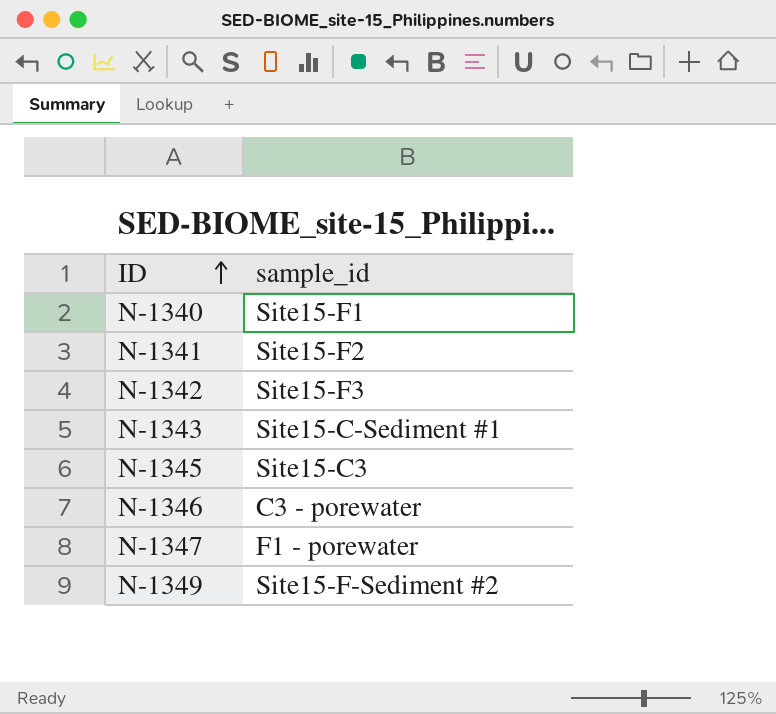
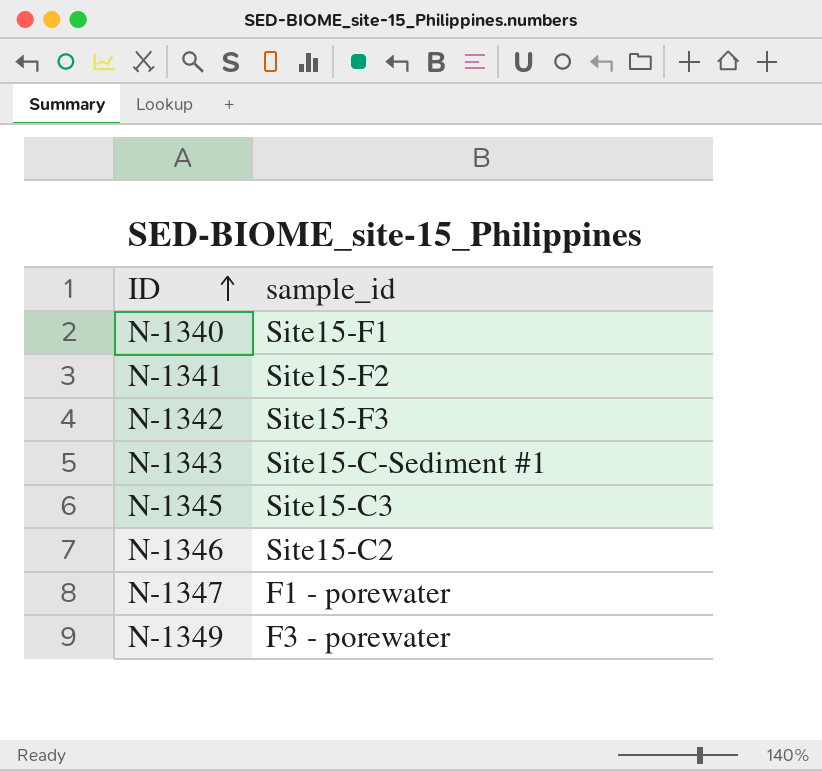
N-1346 | sample_id: C3 - porewater -> Site15-C2
N-1349 | sample_id: Site15-F-Sediment #2 -> F3 - porewater

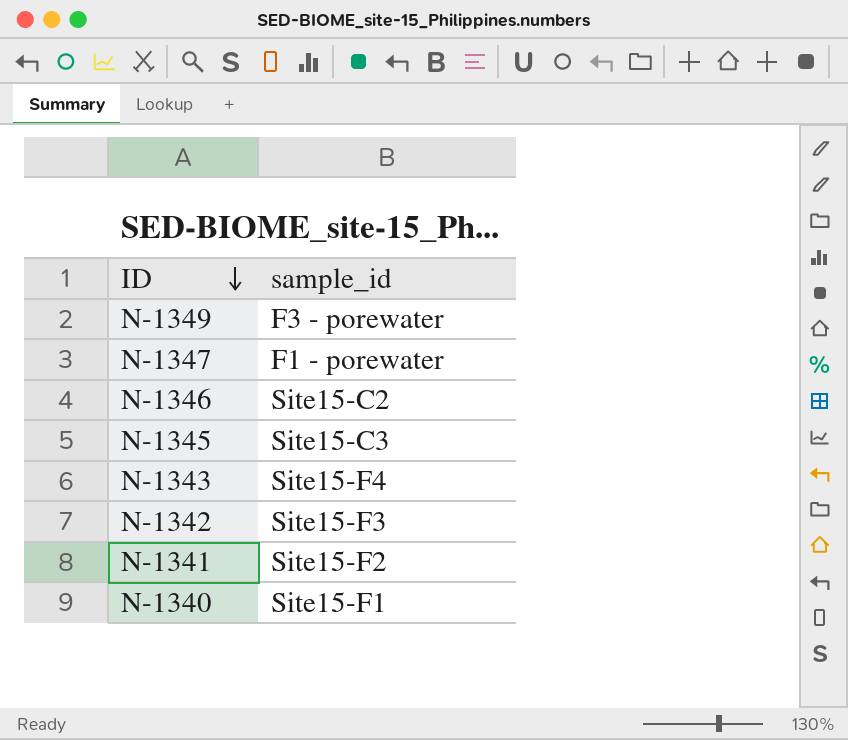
row order: ID ascending -> ID descending
N-1343 | sample_id: Site15-C-Sediment #1 -> Site15-F4

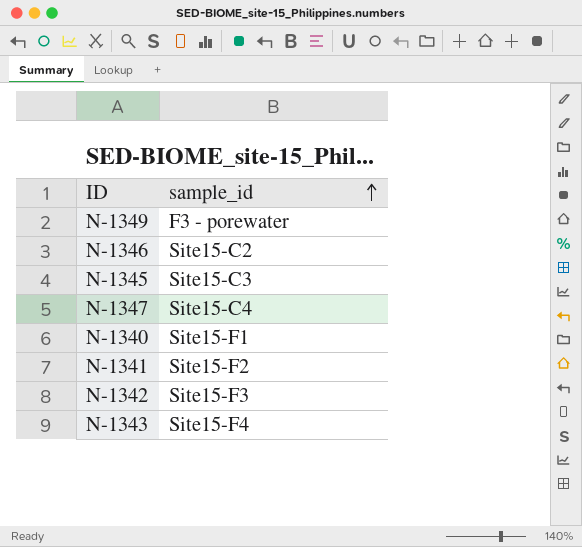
row order: ID descending -> sample_id ascending
N-1347 | sample_id: F1 - porewater -> Site15-C4

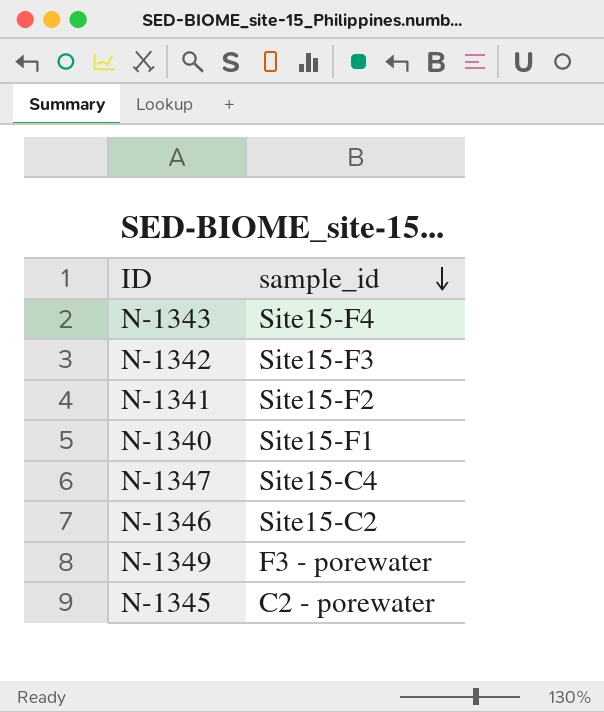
row order: sample_id ascending -> sample_id descending
N-1345 | sample_id: Site15-C3 -> C2 - porewater

